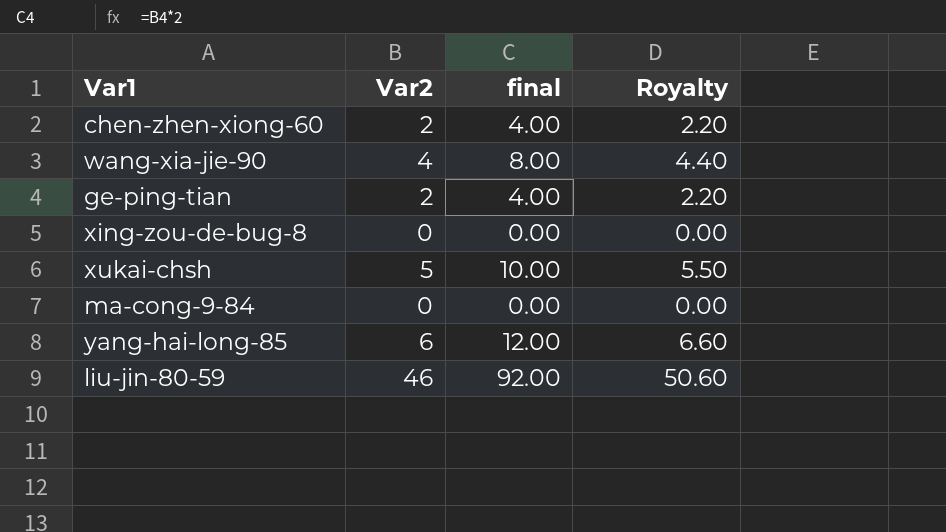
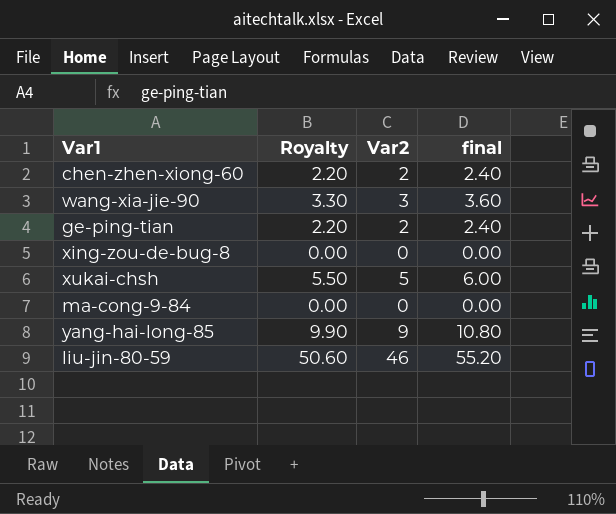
column Royalty | position: 4 -> 2
column final | formula: [Var2] * 2 -> [Var2] * 1.2
wang-xia-jie-90 | Royalty: 4.40 -> 3.30
wang-xia-jie-90 | Var2: 4 -> 3
yang-hai-long-85 | Royalty: 6.60 -> 9.90
yang-hai-long-85 | Var2: 6 -> 9

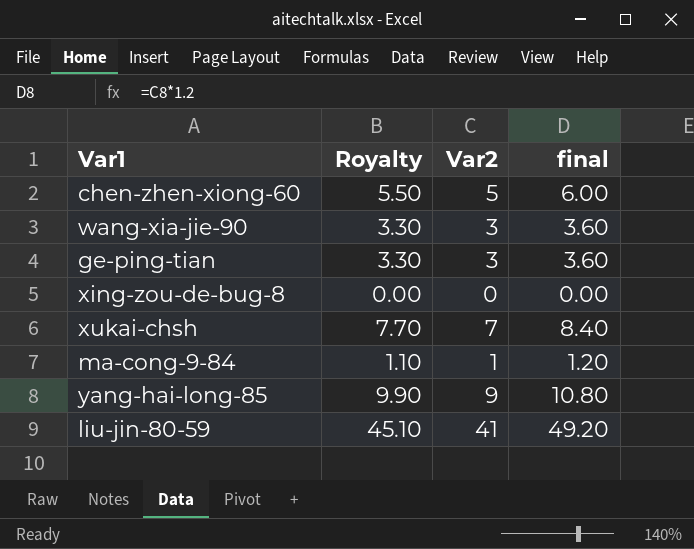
chen-zhen-xiong-60 | Royalty: 2.20 -> 5.50
chen-zhen-xiong-60 | Var2: 2 -> 5
chen-zhen-xiong-60 | final: 2.40 -> 6.00
ge-ping-tian | Royalty: 2.20 -> 3.30
ge-ping-tian | Var2: 2 -> 3
ge-ping-tian | final: 2.40 -> 3.60
xukai-chsh | Royalty: 5.50 -> 7.70
xukai-chsh | Var2: 5 -> 7
xukai-chsh | final: 6.00 -> 8.40
ma-cong-9-84 | Royalty: 0.00 -> 1.10
ma-cong-9-84 | Var2: 0 -> 1
ma-cong-9-84 | final: 0.00 -> 1.20
liu-jin-80-59 | Royalty: 50.60 -> 45.10
liu-jin-80-59 | Var2: 46 -> 41
liu-jin-80-59 | final: 55.20 -> 49.20

